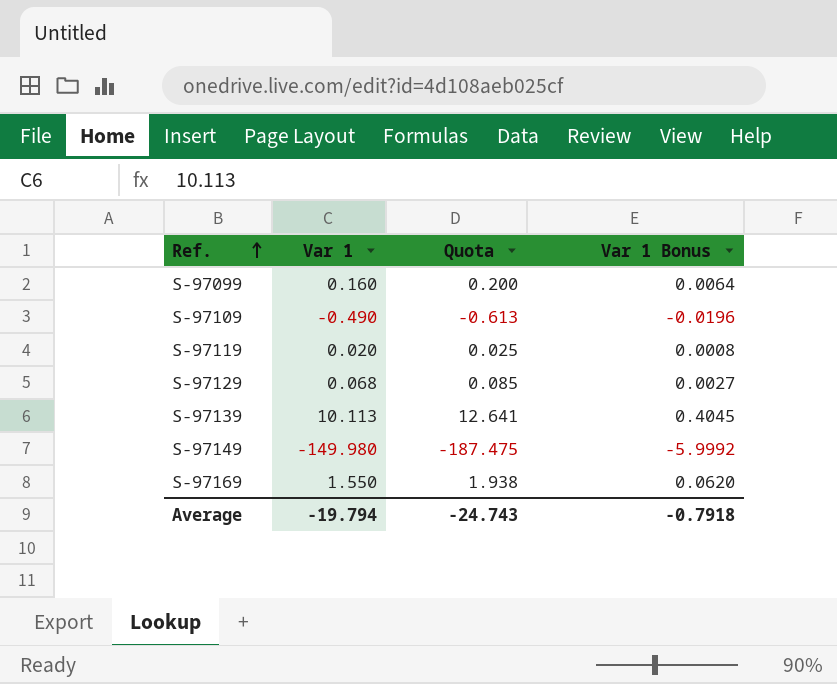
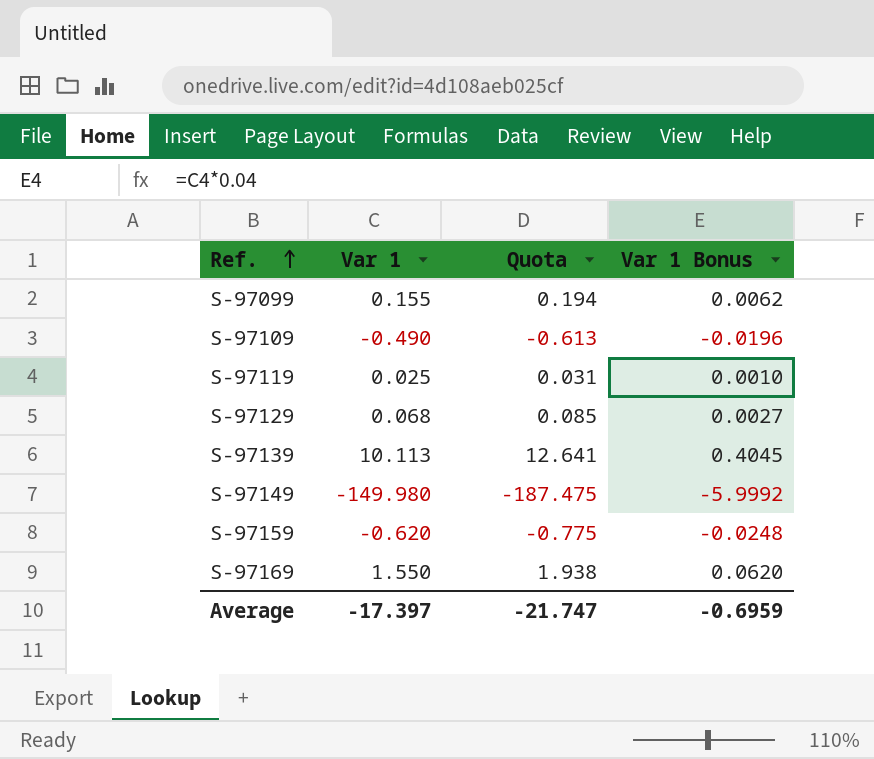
S-97099 | Var 1: 0.160 -> 0.155
S-97099 | Quota: 0.200 -> 0.194
S-97099 | Var 1 Bonus: 0.0064 -> 0.0062
S-97119 | Var 1: 0.020 -> 0.025
S-97119 | Quota: 0.025 -> 0.031
S-97119 | Var 1 Bonus: 0.0008 -> 0.0010
row S-97159: none -> -0.620 | -0.775 | -0.0248
Average | Var 1: -19.794 -> -17.397
Average | Quota: -24.743 -> -21.747
Average | Var 1 Bonus: -0.7918 -> -0.6959

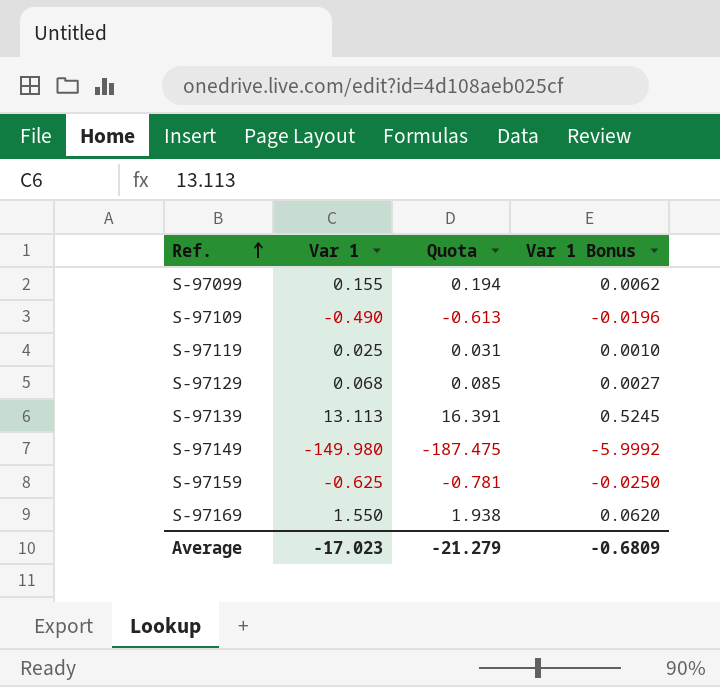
S-97139 | Var 1: 10.113 -> 13.113
S-97139 | Quota: 12.641 -> 16.391
S-97139 | Var 1 Bonus: 0.4045 -> 0.5245
S-97159 | Var 1: -0.620 -> -0.625
S-97159 | Quota: -0.775 -> -0.781
S-97159 | Var 1 Bonus: -0.0248 -> -0.0250
Average | Var 1: -17.397 -> -17.023
Average | Quota: -21.747 -> -21.279
Average | Var 1 Bonus: -0.6959 -> -0.6809

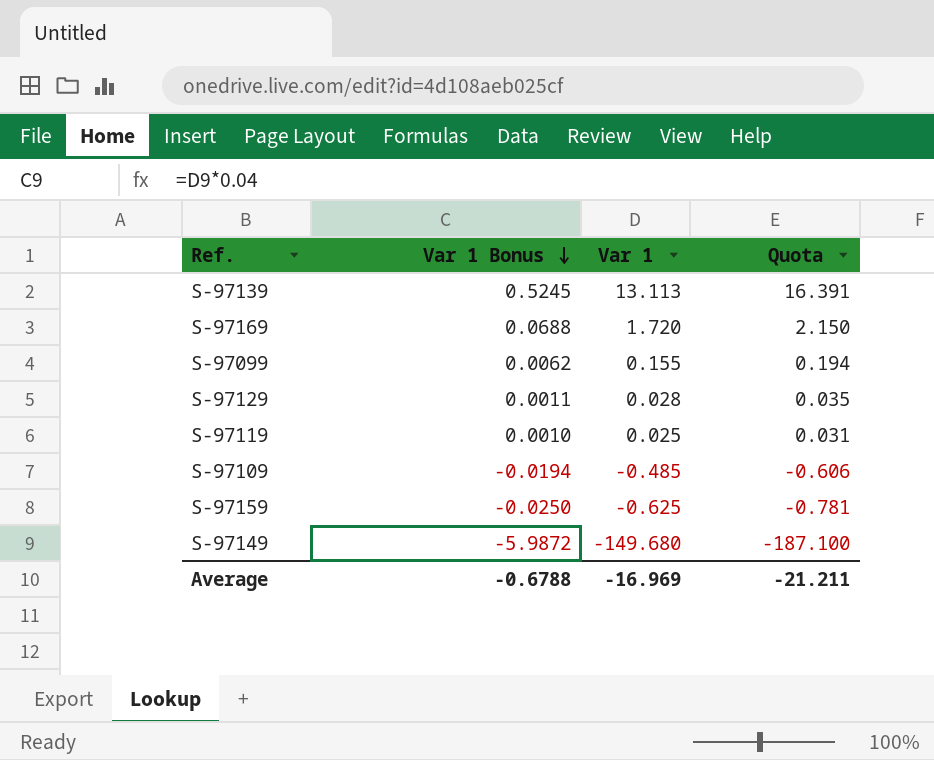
row order: Ref. ascending -> Var 1 Bonus descending
column Var 1 Bonus | position: 4 -> 2
S-97169 | Var 1 Bonus: 0.0620 -> 0.0688
S-97169 | Var 1: 1.550 -> 1.720
S-97169 | Quota: 1.938 -> 2.150
S-97129 | Var 1 Bonus: 0.0027 -> 0.0011
S-97129 | Var 1: 0.068 -> 0.028
S-97129 | Quota: 0.085 -> 0.035
S-97109 | Var 1 Bonus: -0.0196 -> -0.0194
S-97109 | Var 1: -0.490 -> -0.485
S-97109 | Quota: -0.613 -> -0.606
S-97149 | Var 1 Bonus: -5.9992 -> -5.9872
S-97149 | Var 1: -149.980 -> -149.680
S-97149 | Quota: -187.475 -> -187.100
Average | Var 1 Bonus: -0.6809 -> -0.6788
Average | Var 1: -17.023 -> -16.969
Average | Quota: -21.279 -> -21.211

